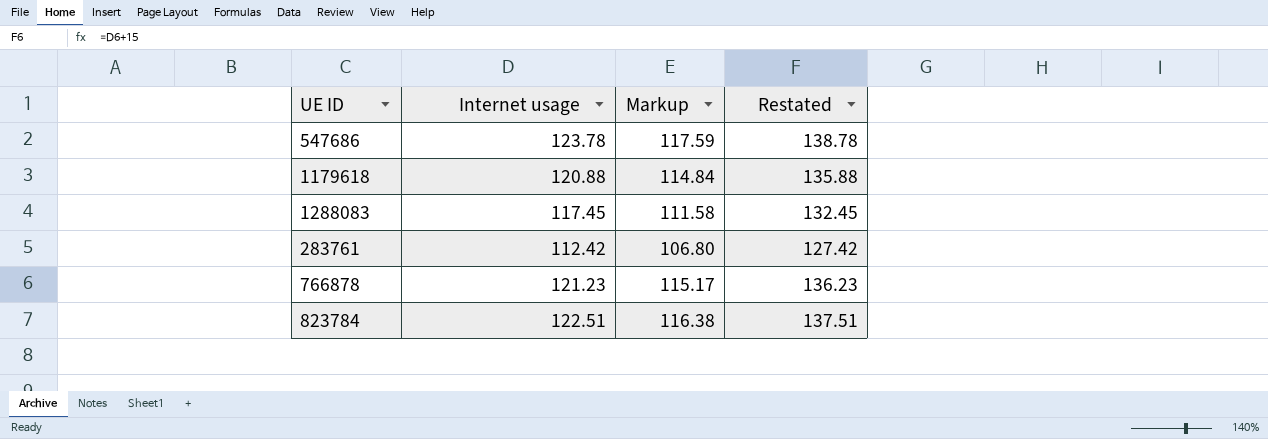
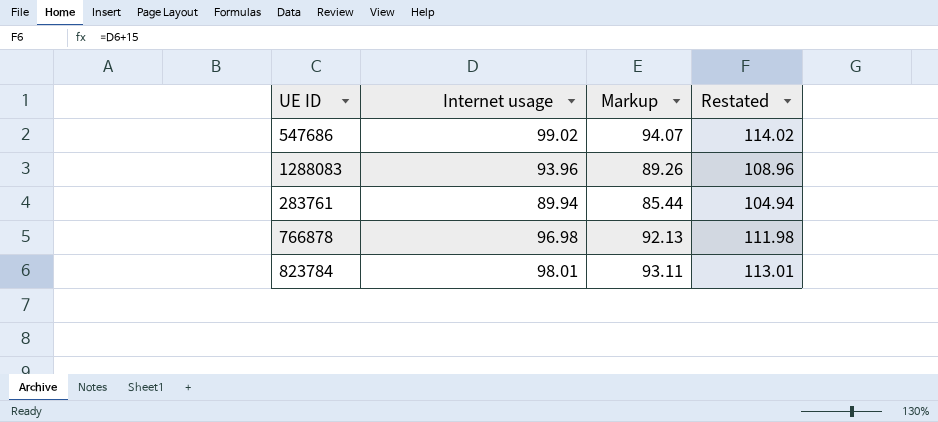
row 1179618: 120.88 | 114.84 | 135.88 -> none
547686 | Internet usage: 123.78 -> 99.02
547686 | Markup: 117.59 -> 94.07
547686 | Restated: 138.78 -> 114.02
1288083 | Internet usage: 117.45 -> 93.96
1288083 | Markup: 111.58 -> 89.26
1288083 | Restated: 132.45 -> 108.96
283761 | Internet usage: 112.42 -> 89.94
283761 | Markup: 106.80 -> 85.44
283761 | Restated: 127.42 -> 104.94
766878 | Internet usage: 121.23 -> 96.98
766878 | Markup: 115.17 -> 92.13
766878 | Restated: 136.23 -> 111.98
823784 | Internet usage: 122.51 -> 98.01
823784 | Markup: 116.38 -> 93.11
823784 | Restated: 137.51 -> 113.01

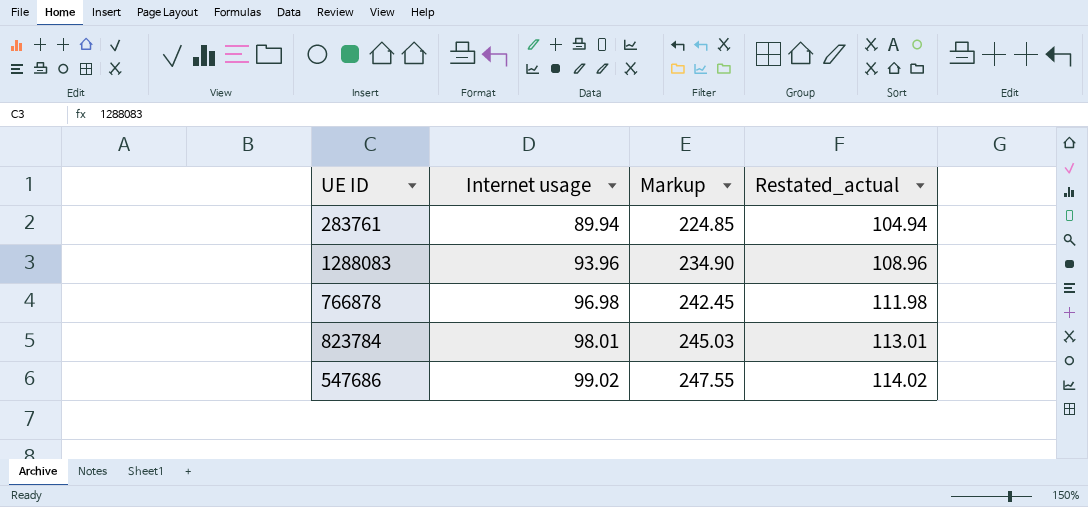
row order: none -> Internet usage ascending
column Markup | formula: [Internet usage] * 0.95 -> [Internet usage] * 2.5
column name: Restated -> Restated_actual

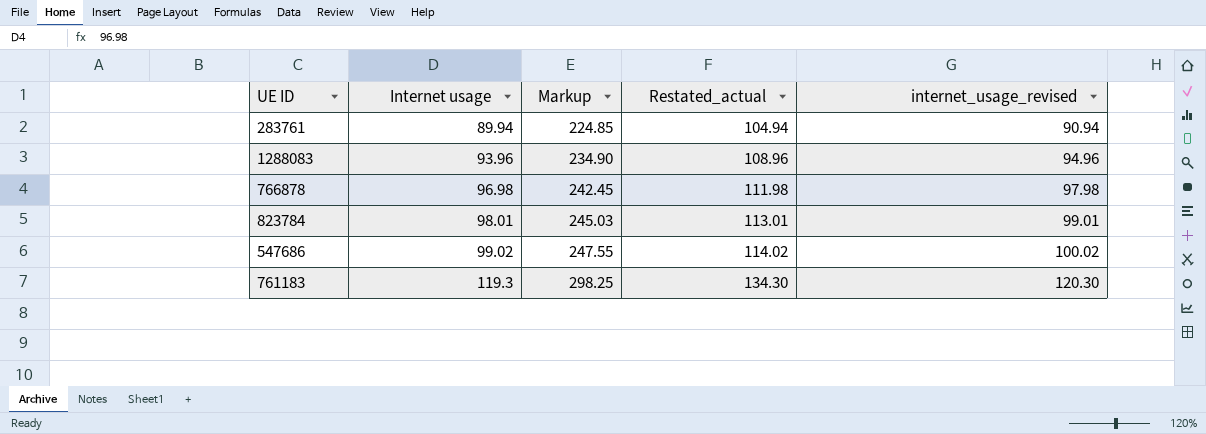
column internet_usage_revised | formula: none -> [Internet usage] + 1
row 761183: none -> 119.3 | 298.25 | 134.30 | 120.30

